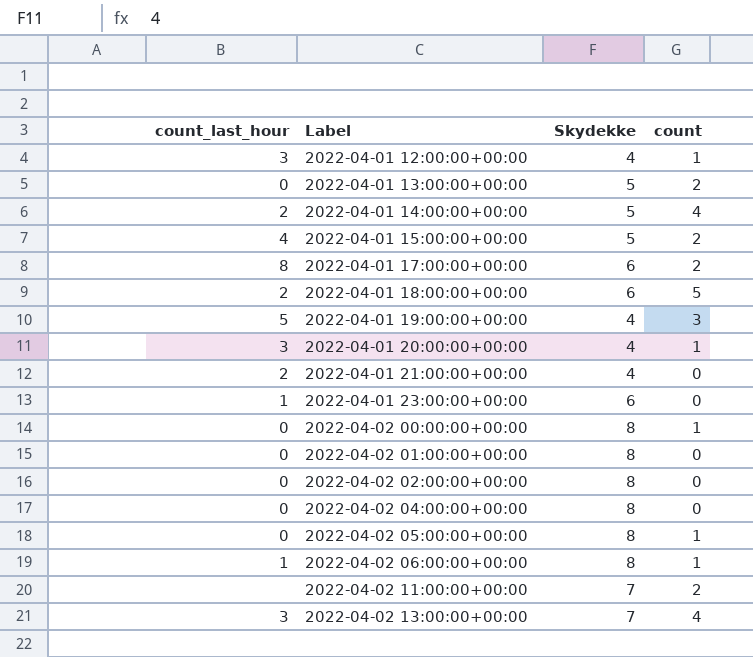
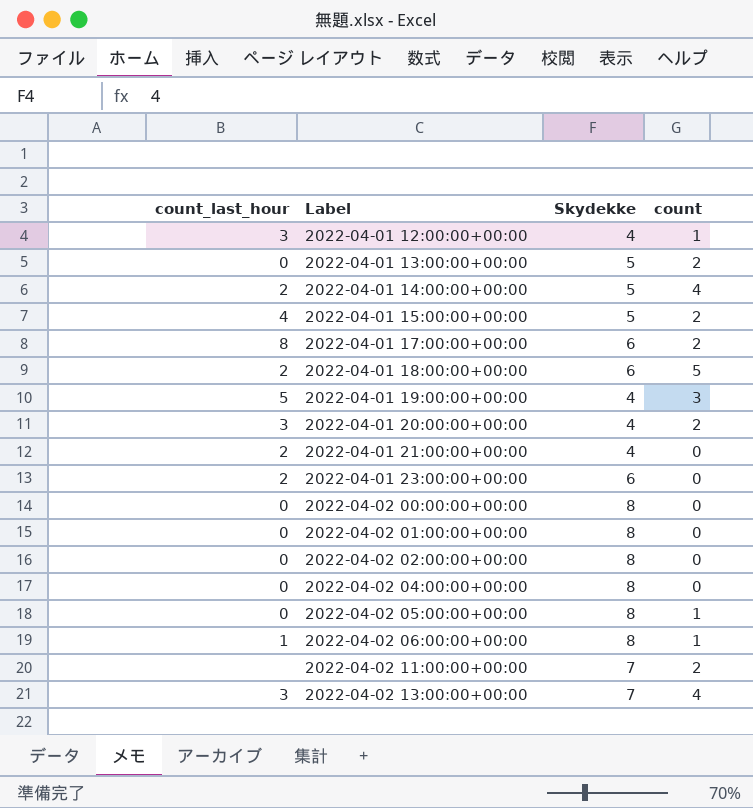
2022-04-01 20:00:00+00:00 | count: 1 -> 2
2022-04-01 23:00:00+00:00 | count_last_hour: 1 -> 2
2022-04-02 00:00:00+00:00 | count: 1 -> 0

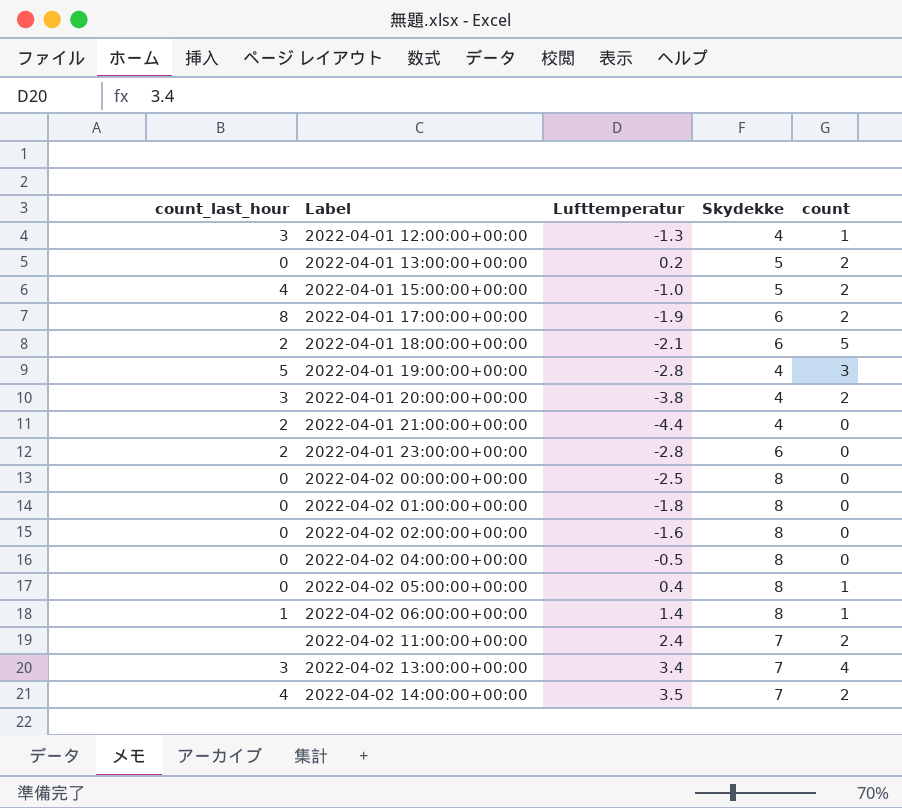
column Lufttemperatur | position: none -> 3
row 2022-04-01 14:00:00+00:00: 2 | 5 | 4 -> none
row 2022-04-02 14:00:00+00:00: none -> 4 | 3.5 | 7 | 2

